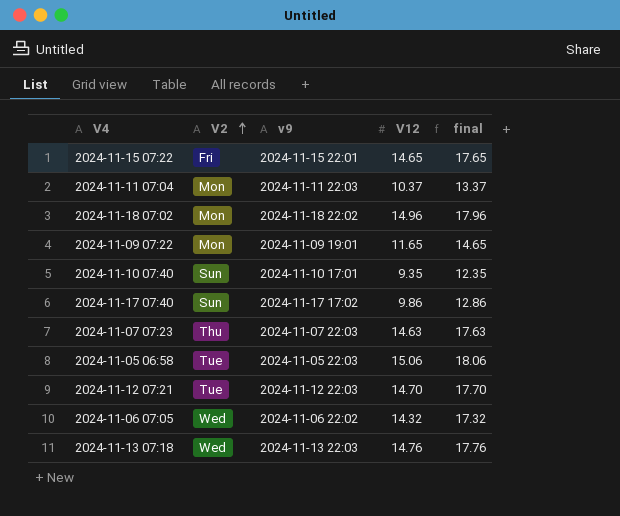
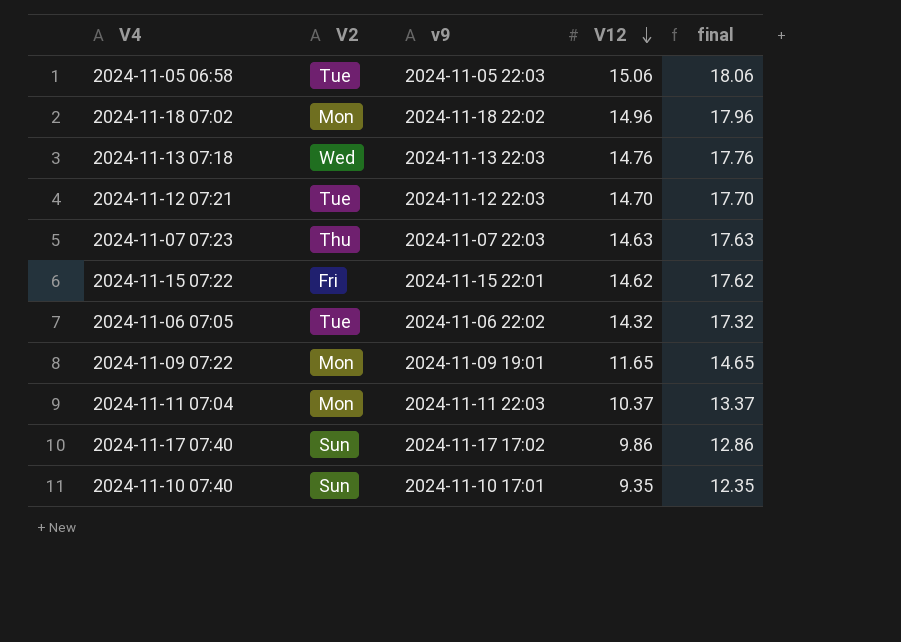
row order: V2 ascending -> V12 descending
2024-11-15 07:22 | V12: 14.65 -> 14.62
2024-11-15 07:22 | final: 17.65 -> 17.62
2024-11-06 07:05 | V2: Wed -> Tue

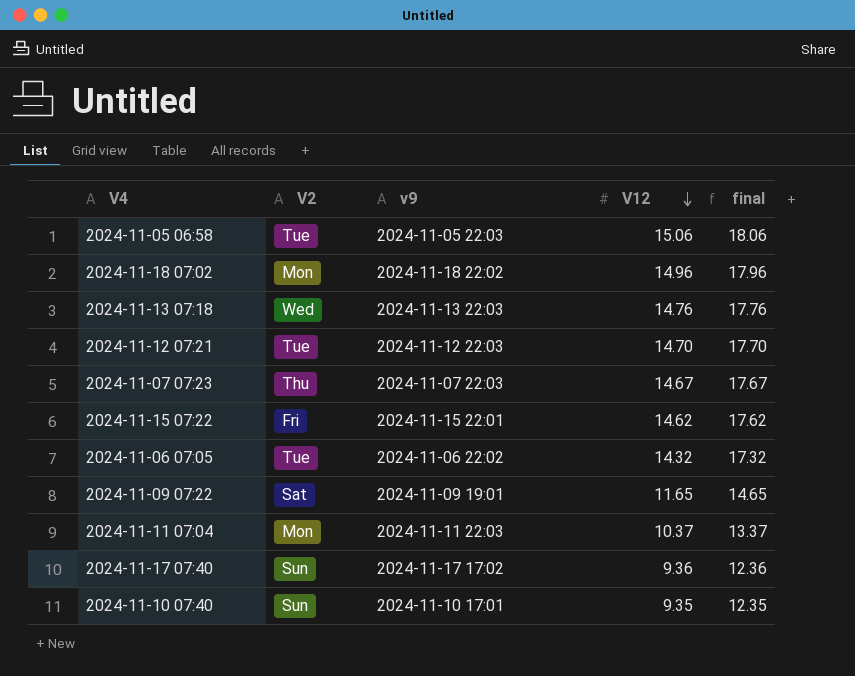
2024-11-07 07:23 | V12: 14.63 -> 14.67
2024-11-07 07:23 | final: 17.63 -> 17.67
2024-11-09 07:22 | V2: Mon -> Sat
2024-11-17 07:40 | V12: 9.86 -> 9.36
2024-11-17 07:40 | final: 12.86 -> 12.36

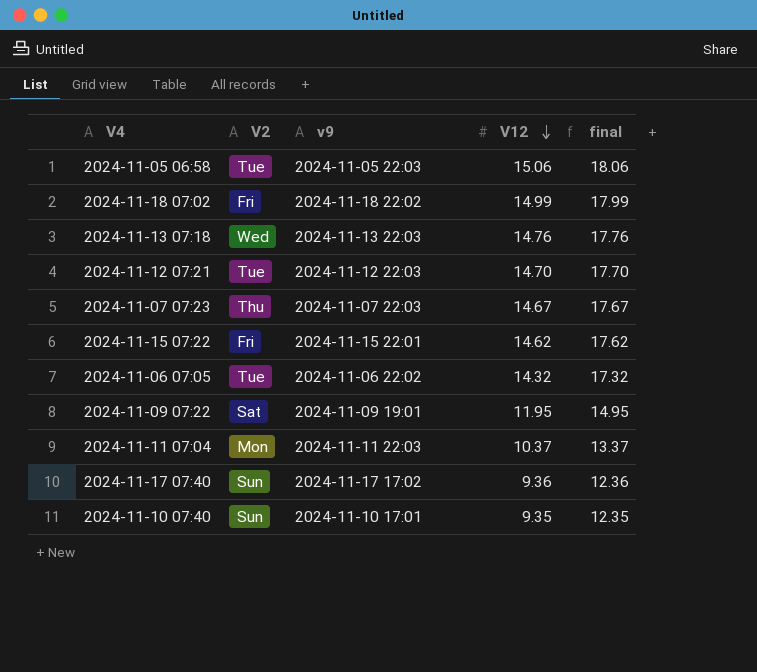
2024-11-18 07:02 | V2: Mon -> Fri
2024-11-18 07:02 | V12: 14.96 -> 14.99
2024-11-18 07:02 | final: 17.96 -> 17.99
2024-11-09 07:22 | V12: 11.65 -> 11.95
2024-11-09 07:22 | final: 14.65 -> 14.95

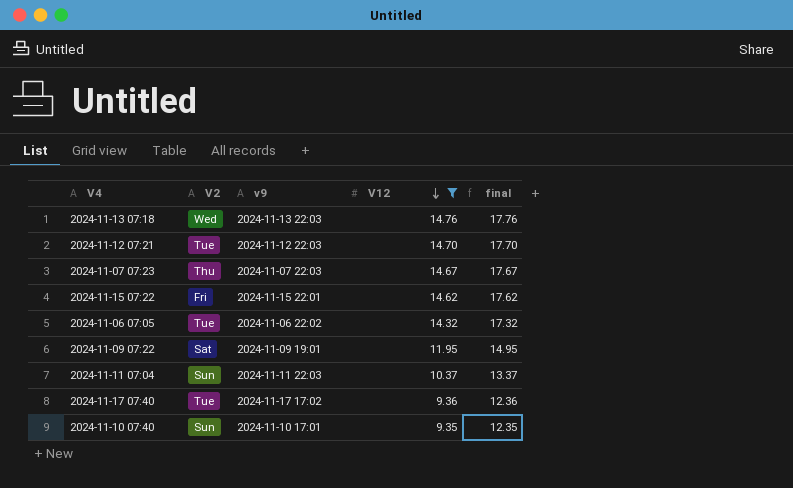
filter: none -> V12 <= 14.76
2024-11-11 07:04 | V2: Mon -> Sun
2024-11-17 07:40 | V2: Sun -> Tue

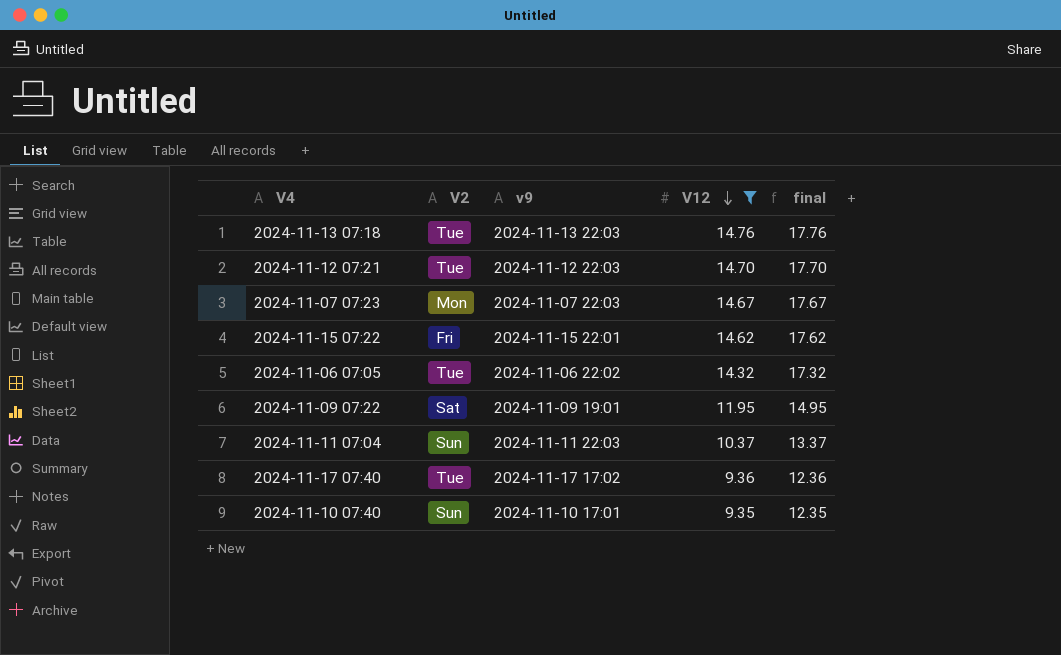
2024-11-13 07:18 | V2: Wed -> Tue
2024-11-07 07:23 | V2: Thu -> Mon

